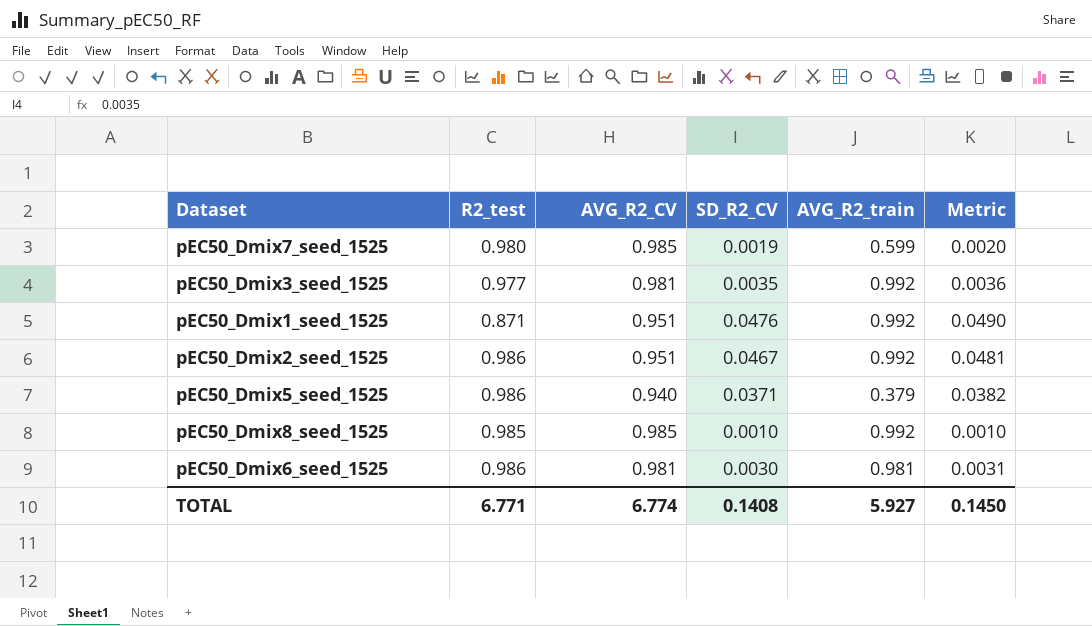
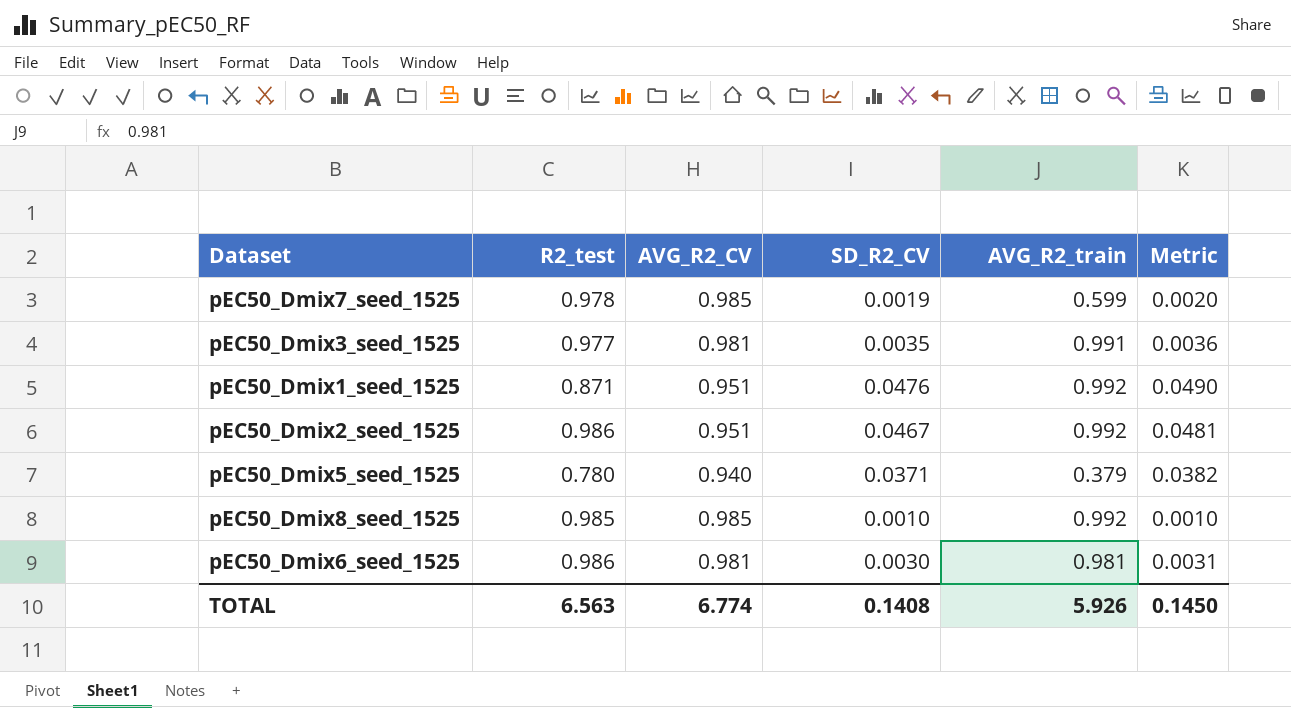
pEC50_Dmix7_seed_1525 | R2_test: 0.980 -> 0.978
pEC50_Dmix3_seed_1525 | AVG_R2_train: 0.992 -> 0.991
pEC50_Dmix5_seed_1525 | R2_test: 0.986 -> 0.780
TOTAL | R2_test: 6.771 -> 6.563
TOTAL | AVG_R2_train: 5.927 -> 5.926

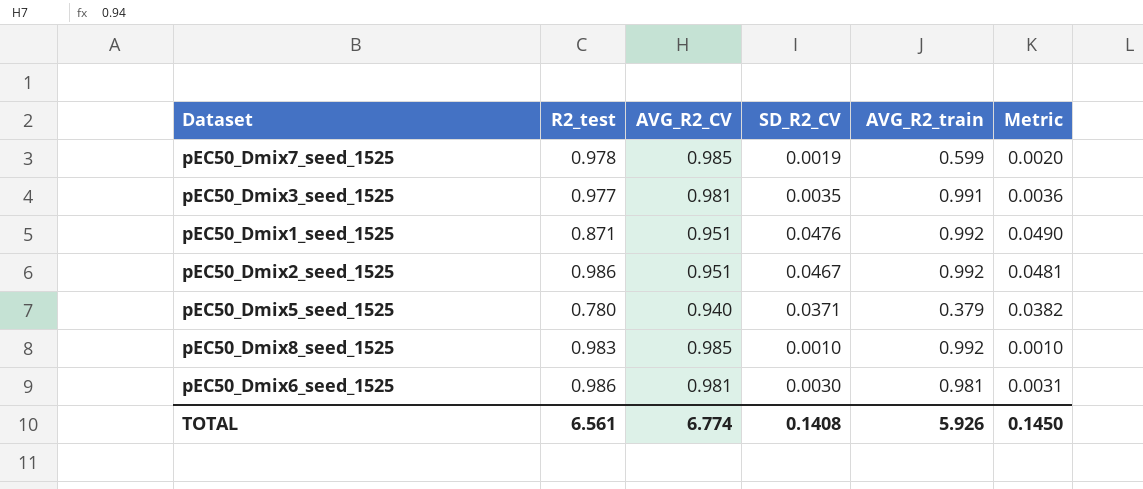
pEC50_Dmix8_seed_1525 | R2_test: 0.985 -> 0.983
TOTAL | R2_test: 6.563 -> 6.561

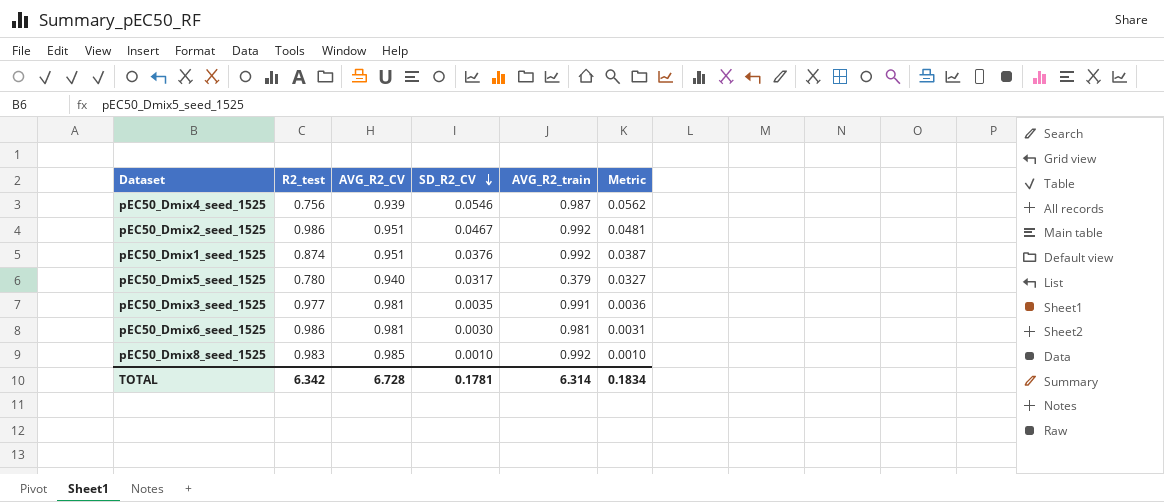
row order: none -> SD_R2_CV descending
row pEC50_Dmix7_seed_1525: 0.978 | 0.985 | 0.0019 | 0.599 | 0.0020 -> none
row pEC50_Dmix4_seed_1525: none -> 0.756 | 0.939 | 0.0546 | 0.987 | 0.0562
pEC50_Dmix1_seed_1525 | R2_test: 0.871 -> 0.874
pEC50_Dmix1_seed_1525 | SD_R2_CV: 0.0476 -> 0.0376
pEC50_Dmix1_seed_1525 | Metric: 0.0490 -> 0.0387
pEC50_Dmix5_seed_1525 | SD_R2_CV: 0.0371 -> 0.0317
pEC50_Dmix5_seed_1525 | Metric: 0.0382 -> 0.0327
TOTAL | R2_test: 6.561 -> 6.342
TOTAL | AVG_R2_CV: 6.774 -> 6.728
TOTAL | SD_R2_CV: 0.1408 -> 0.1781
TOTAL | AVG_R2_train: 5.926 -> 6.314
TOTAL | Metric: 0.1450 -> 0.1834

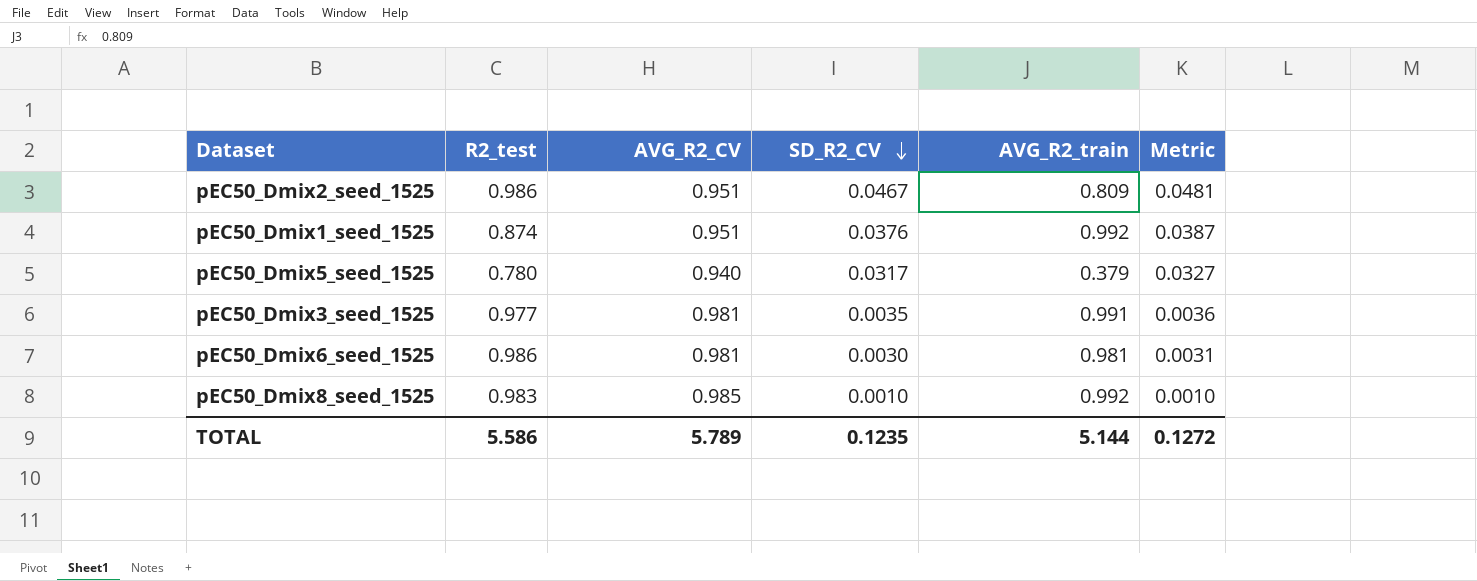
row pEC50_Dmix4_seed_1525: 0.756 | 0.939 | 0.0546 | 0.987 | 0.0562 -> none
pEC50_Dmix2_seed_1525 | AVG_R2_train: 0.992 -> 0.809
TOTAL | R2_test: 6.342 -> 5.586
TOTAL | AVG_R2_CV: 6.728 -> 5.789
TOTAL | SD_R2_CV: 0.1781 -> 0.1235
TOTAL | AVG_R2_train: 6.314 -> 5.144
TOTAL | Metric: 0.1834 -> 0.1272

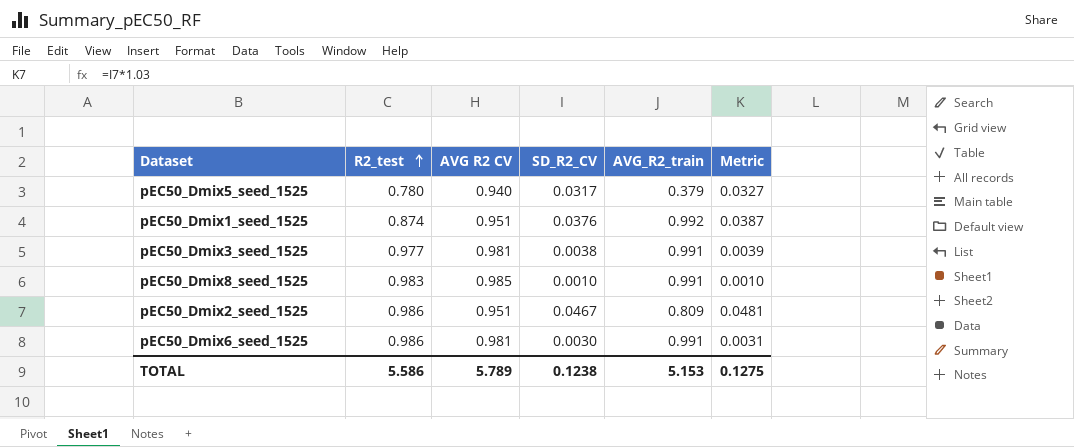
row order: SD_R2_CV descending -> R2_test ascending
column name: AVG_R2_CV -> AVG R2 CV
pEC50_Dmix3_seed_1525 | SD_R2_CV: 0.0035 -> 0.0038
pEC50_Dmix3_seed_1525 | Metric: 0.0036 -> 0.0039
pEC50_Dmix8_seed_1525 | AVG_R2_train: 0.992 -> 0.991
pEC50_Dmix6_seed_1525 | AVG_R2_train: 0.981 -> 0.991
TOTAL | SD_R2_CV: 0.1235 -> 0.1238
TOTAL | AVG_R2_train: 5.144 -> 5.153
TOTAL | Metric: 0.1272 -> 0.1275

